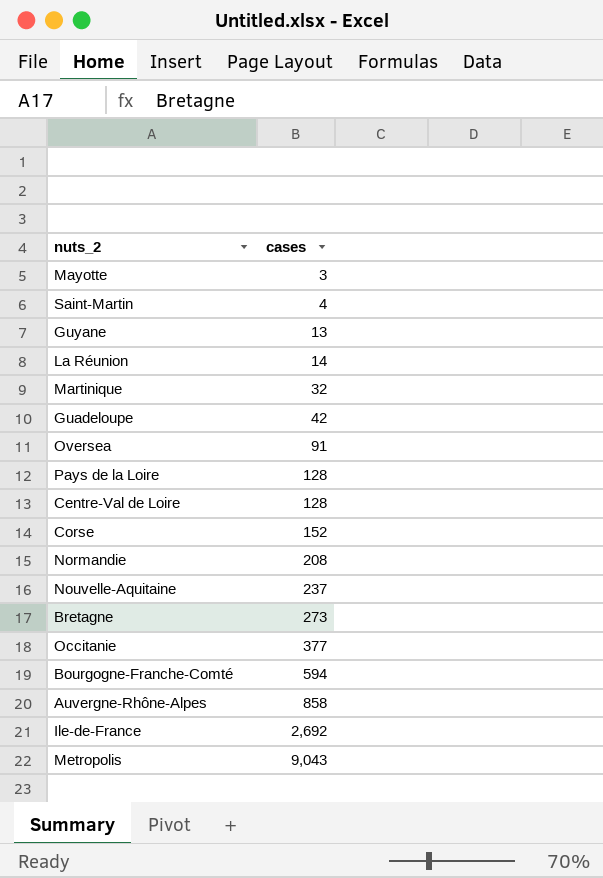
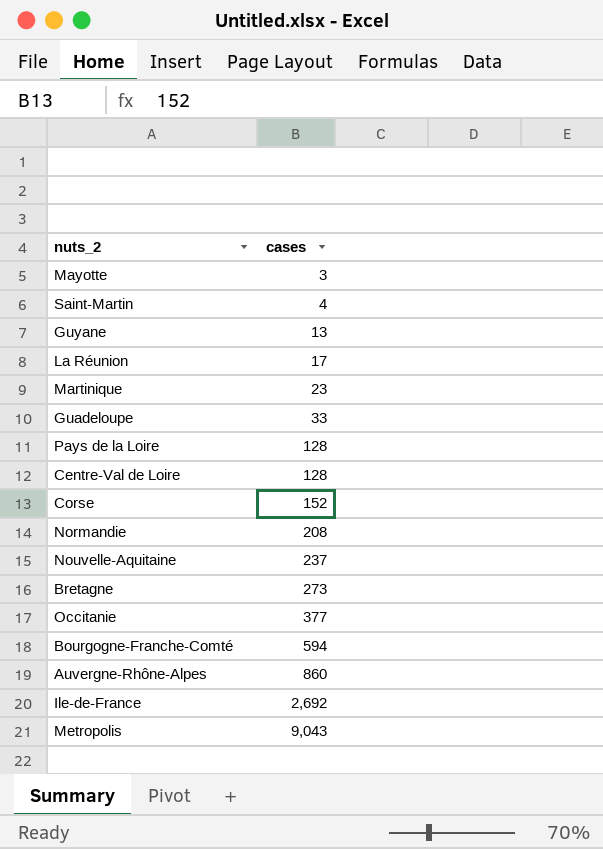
row Oversea: 91 -> none
La Réunion | cases: 14 -> 17
Martinique | cases: 32 -> 23
Guadeloupe | cases: 42 -> 33
Auvergne-Rhône-Alpes | cases: 858 -> 860

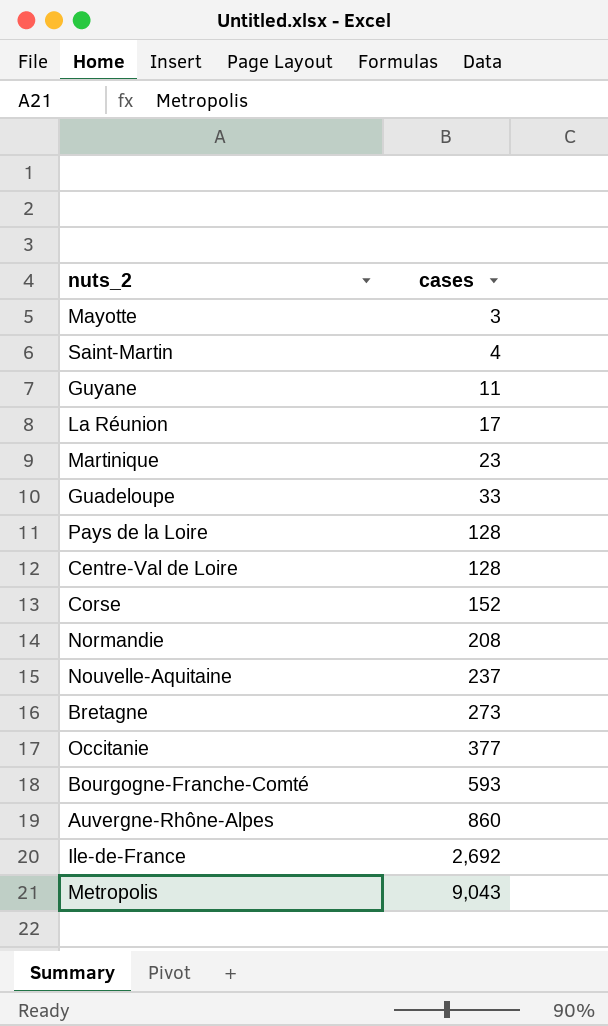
Guyane | cases: 13 -> 11
Bourgogne-Franche-Comté | cases: 594 -> 593

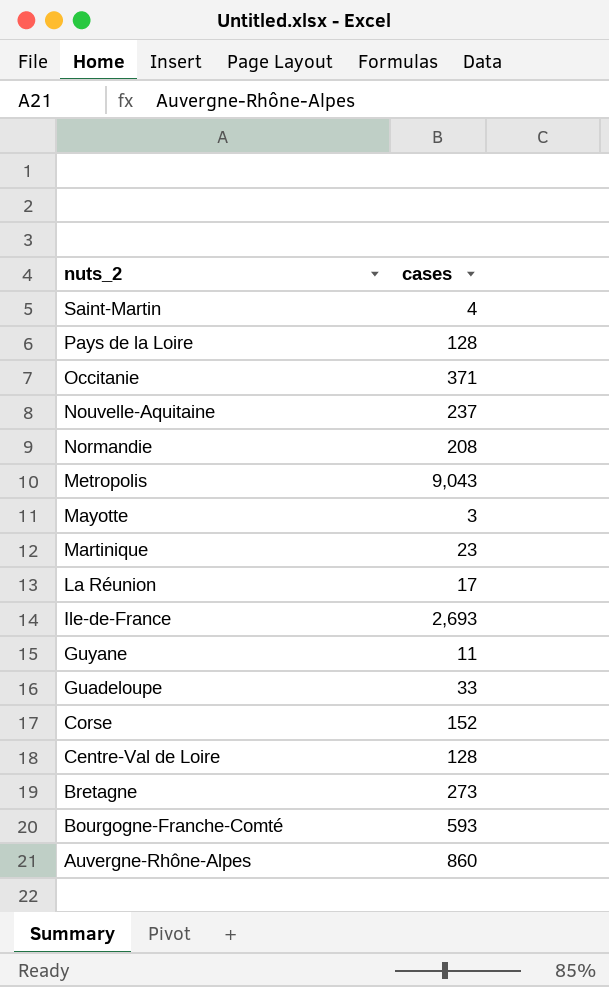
row order: cases ascending -> nuts_2 descending
Occitanie | cases: 377 -> 371
Ile-de-France | cases: 2,692 -> 2,693

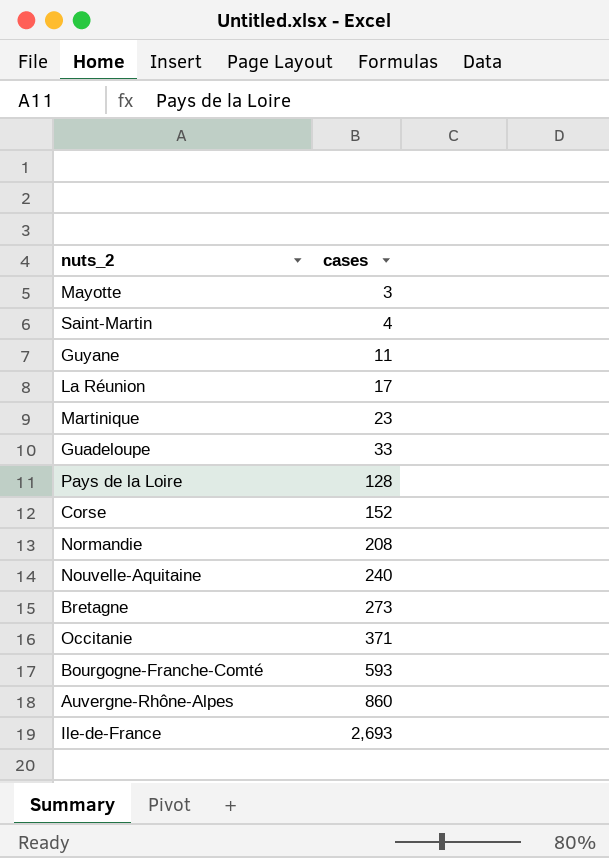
row order: nuts_2 descending -> cases ascending
row Metropolis: 9,043 -> none
row Centre-Val de Loire: 128 -> none
Nouvelle-Aquitaine | cases: 237 -> 240

